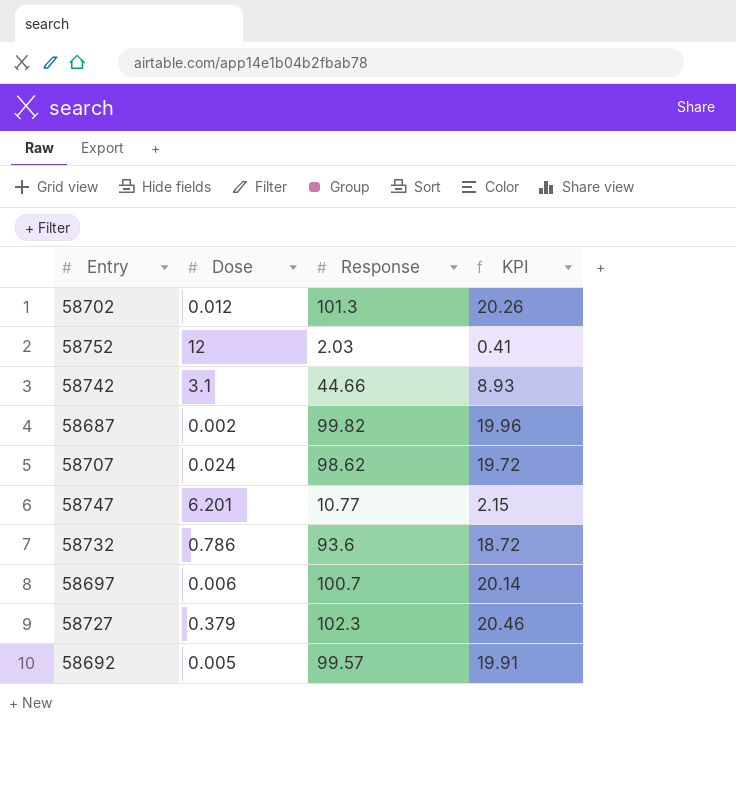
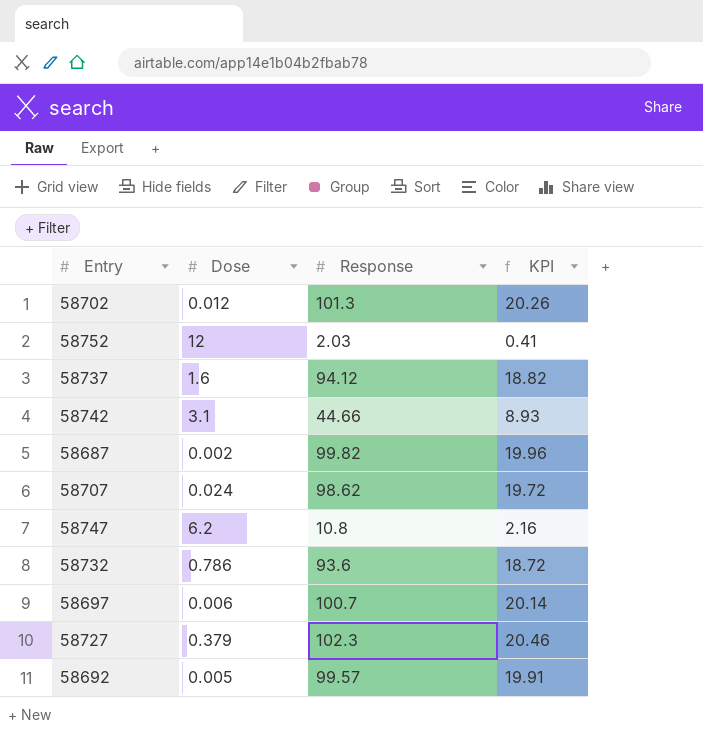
row 58737: none -> 1.6 | 94.12 | 18.82
58747 | Dose: 6.201 -> 6.2
58747 | Response: 10.77 -> 10.8
58747 | KPI: 2.15 -> 2.16

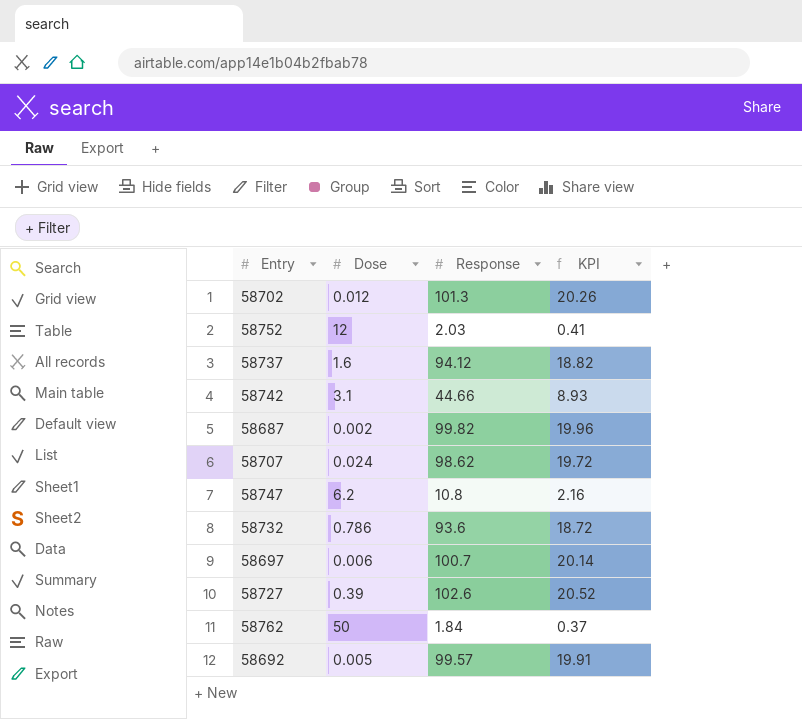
58727 | Dose: 0.379 -> 0.39
58727 | Response: 102.3 -> 102.6
58727 | KPI: 20.46 -> 20.52
row 58762: none -> 50 | 1.84 | 0.37

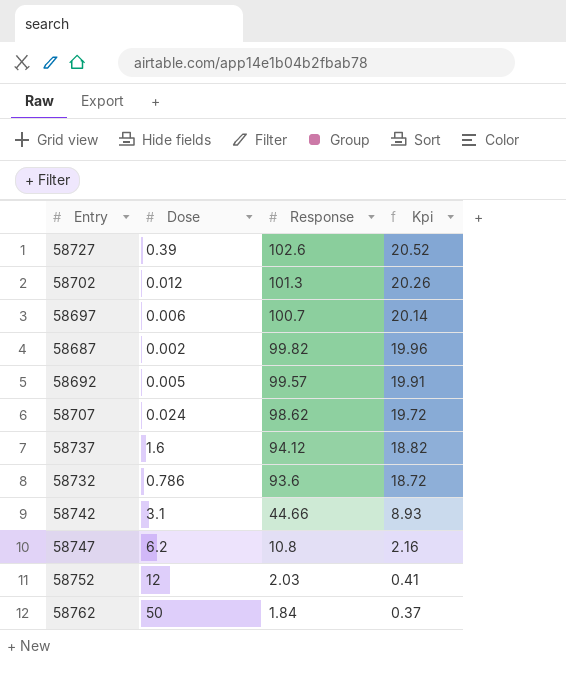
row order: none -> Response descending
column name: KPI -> Kpi

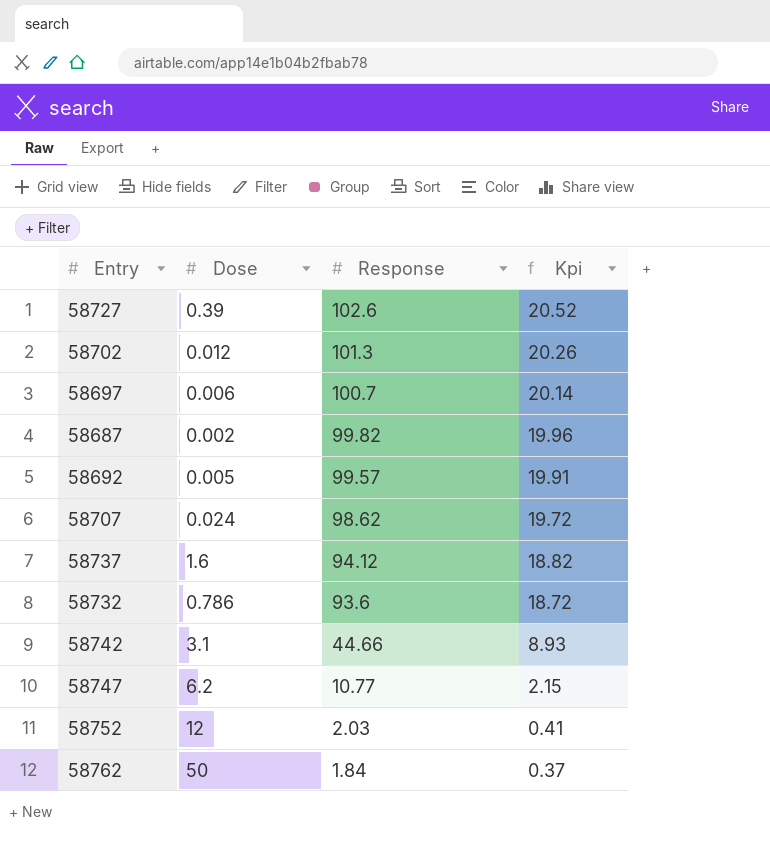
58747 | Response: 10.8 -> 10.77
58747 | Kpi: 2.16 -> 2.15

